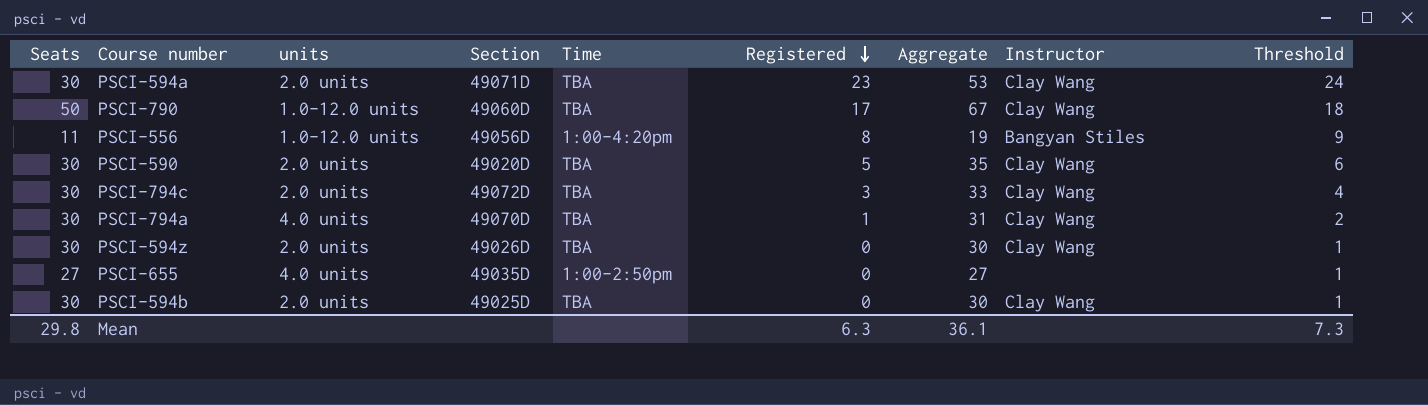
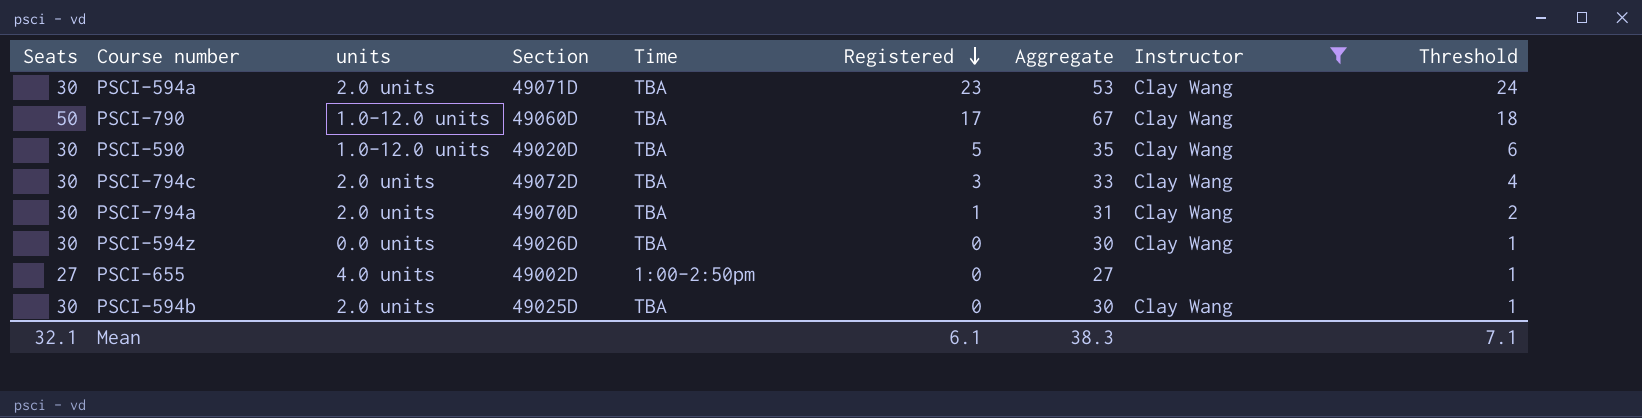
filter: none -> Instructor != Bangyan Stiles
PSCI-590 | units: 2.0 units -> 1.0-12.0 units
PSCI-794a | units: 4.0 units -> 2.0 units
PSCI-594z | units: 2.0 units -> 0.0 units
PSCI-655 | Section: 49035D -> 49002D
Mean | Seats: 29.8 -> 32.1
Mean | Registered: 6.3 -> 6.1
Mean | Aggregate: 36.1 -> 38.3
Mean | Threshold: 7.3 -> 7.1

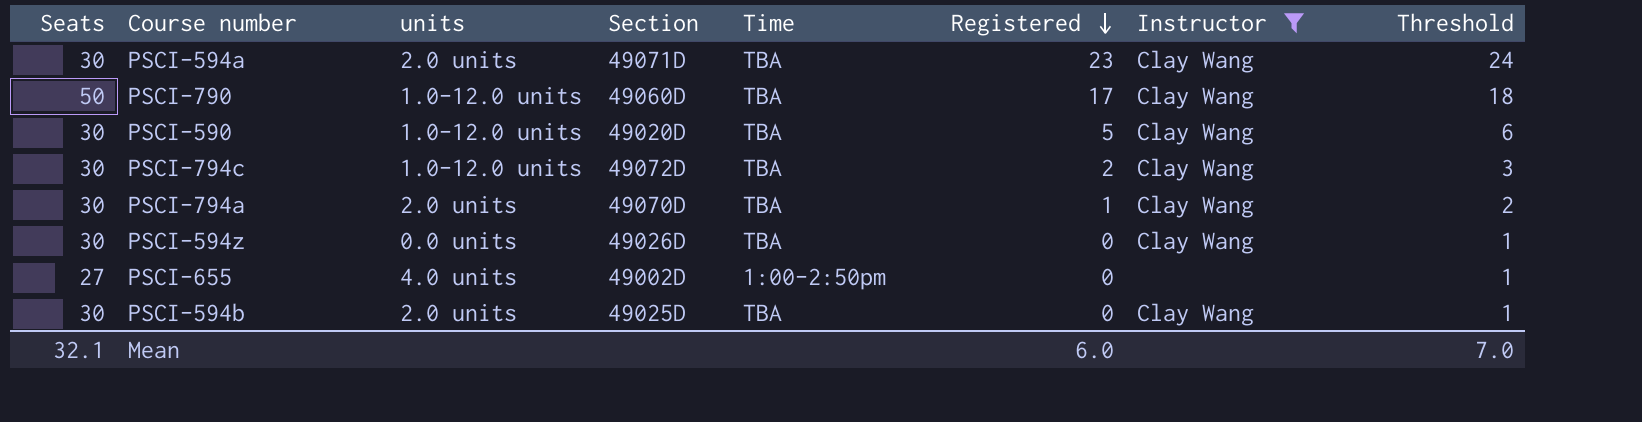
column Aggregate | formula: [Seats] + [Registered] -> none
PSCI-794c | units: 2.0 units -> 1.0-12.0 units
PSCI-794c | Registered: 3 -> 2
PSCI-794c | Threshold: 4 -> 3
Mean | Registered: 6.1 -> 6.0
Mean | Threshold: 7.1 -> 7.0

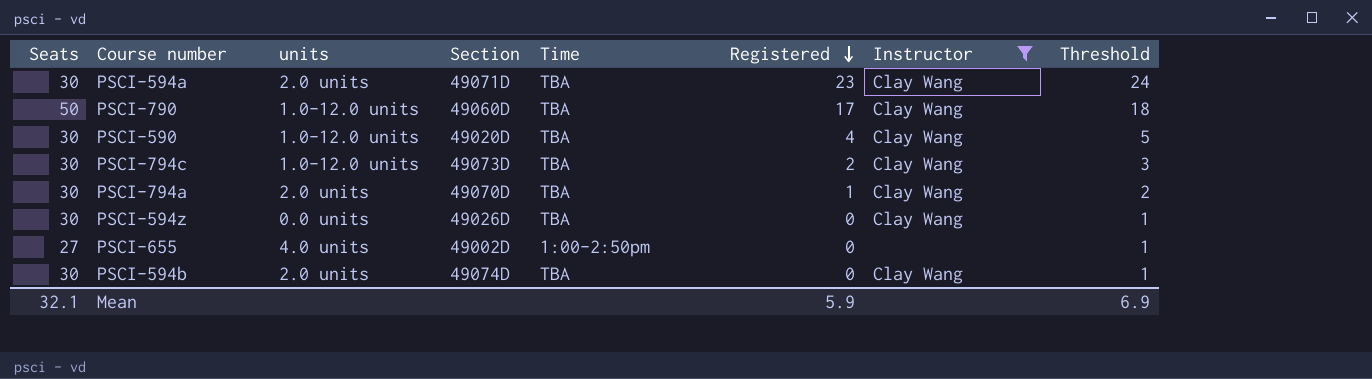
PSCI-590 | Registered: 5 -> 4
PSCI-590 | Threshold: 6 -> 5
PSCI-794c | Section: 49072D -> 49073D
PSCI-594b | Section: 49025D -> 49074D
Mean | Registered: 6.0 -> 5.9
Mean | Threshold: 7.0 -> 6.9

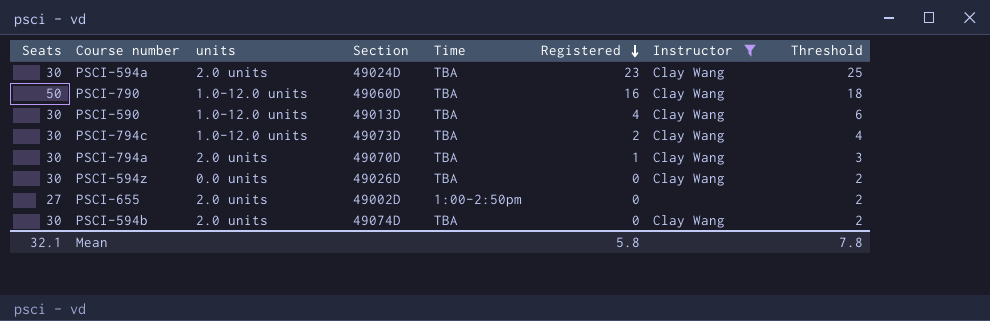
column Threshold | formula: [Registered] + 1 -> [Registered] + 2
PSCI-594a | Section: 49071D -> 49024D
PSCI-790 | Registered: 17 -> 16
PSCI-590 | Section: 49020D -> 49013D
PSCI-655 | units: 4.0 units -> 2.0 units
Mean | Registered: 5.9 -> 5.8
Mean | Threshold: 6.9 -> 7.8

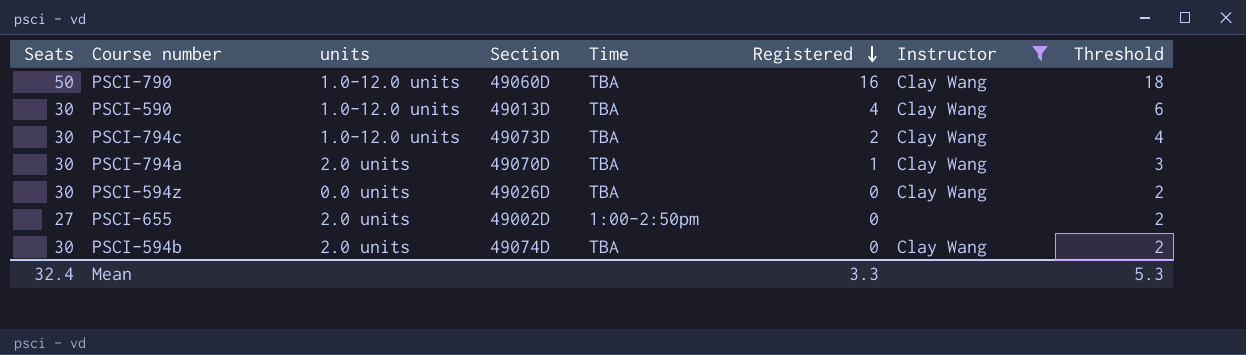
row PSCI-594a: 30 | 2.0 units | 49024D | TBA | 23 | Clay Wang | 25 -> none
Mean | Seats: 32.1 -> 32.4
Mean | Registered: 5.8 -> 3.3
Mean | Threshold: 7.8 -> 5.3

